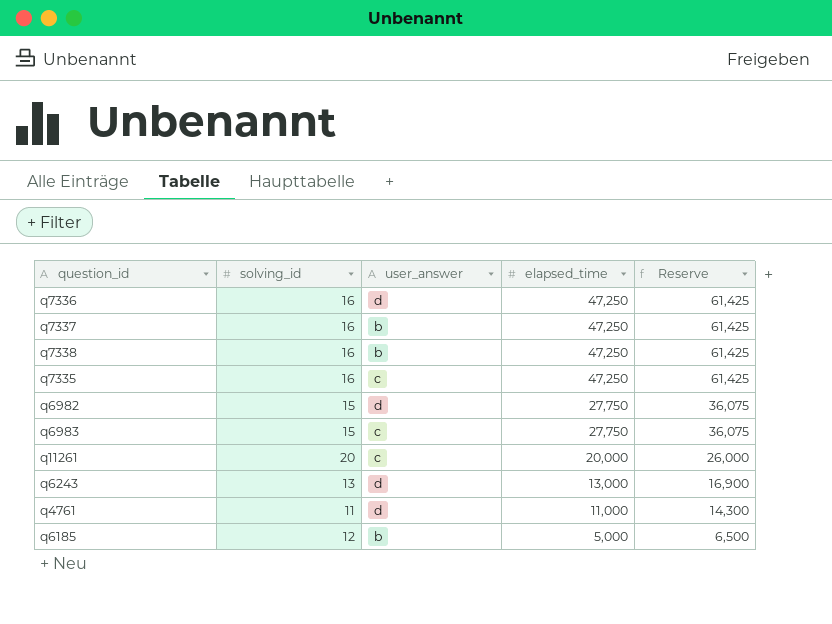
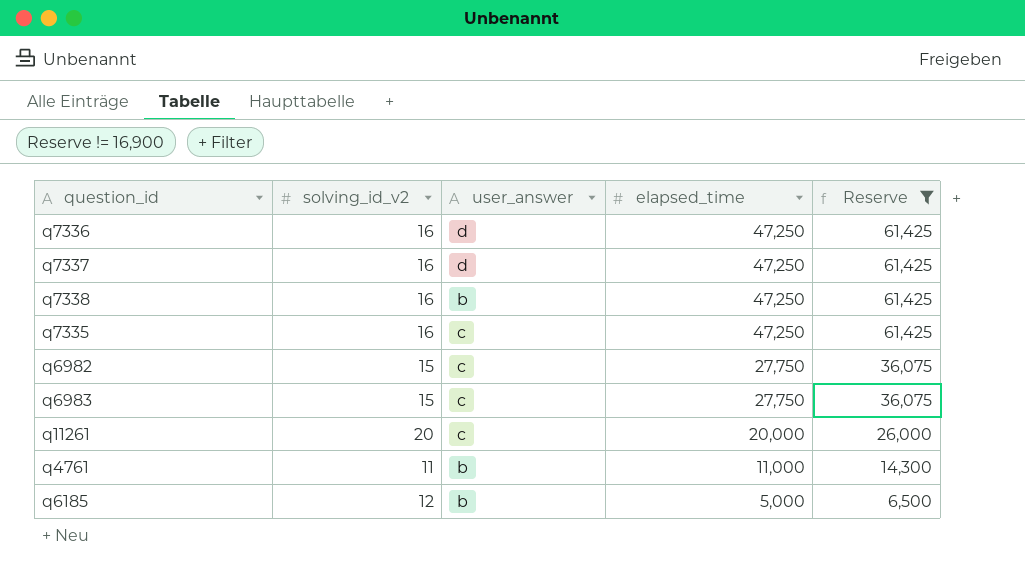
filter: none -> Reserve != 16,900
column name: solving_id -> solving_id_v2
q7337 | user_answer: b -> d
q6982 | user_answer: d -> c
q4761 | user_answer: d -> b

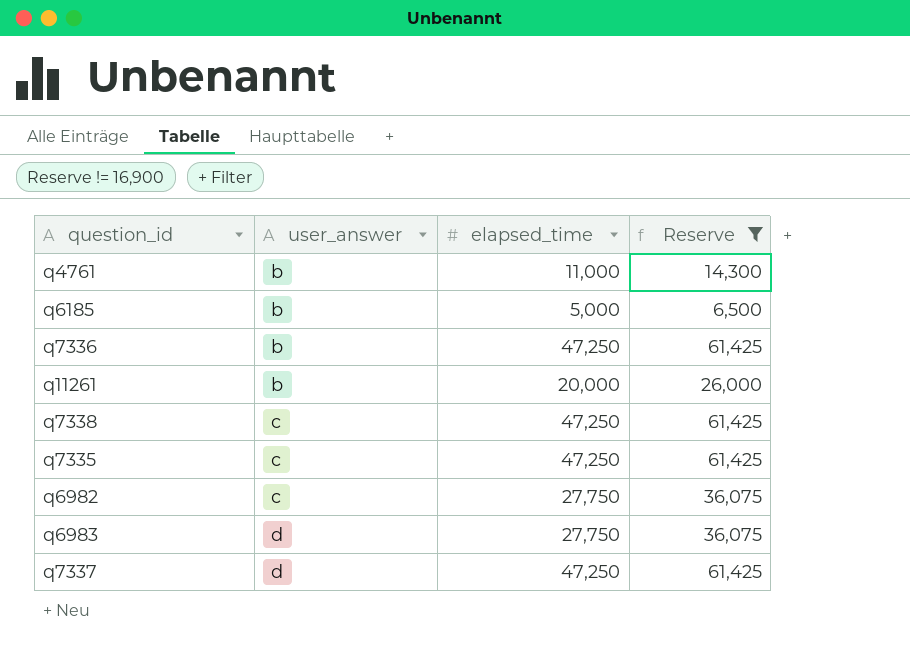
row order: elapsed_time descending -> user_answer ascending
column solving_id_v2 | position: 2 -> none
q7336 | user_answer: d -> b
q11261 | user_answer: c -> b
q7338 | user_answer: b -> c
q6983 | user_answer: c -> d

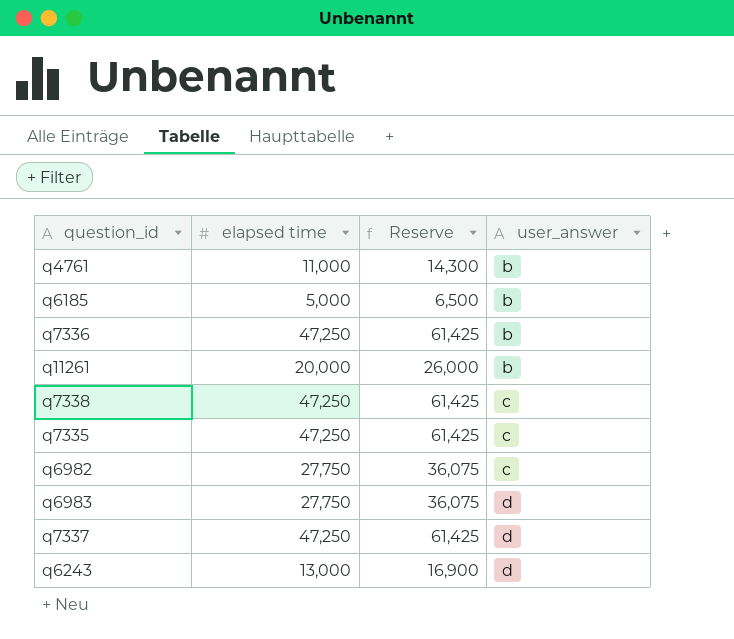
filter: Reserve != 16,900 -> none
column name: elapsed_time -> elapsed time
column user_answer | position: 2 -> 4

